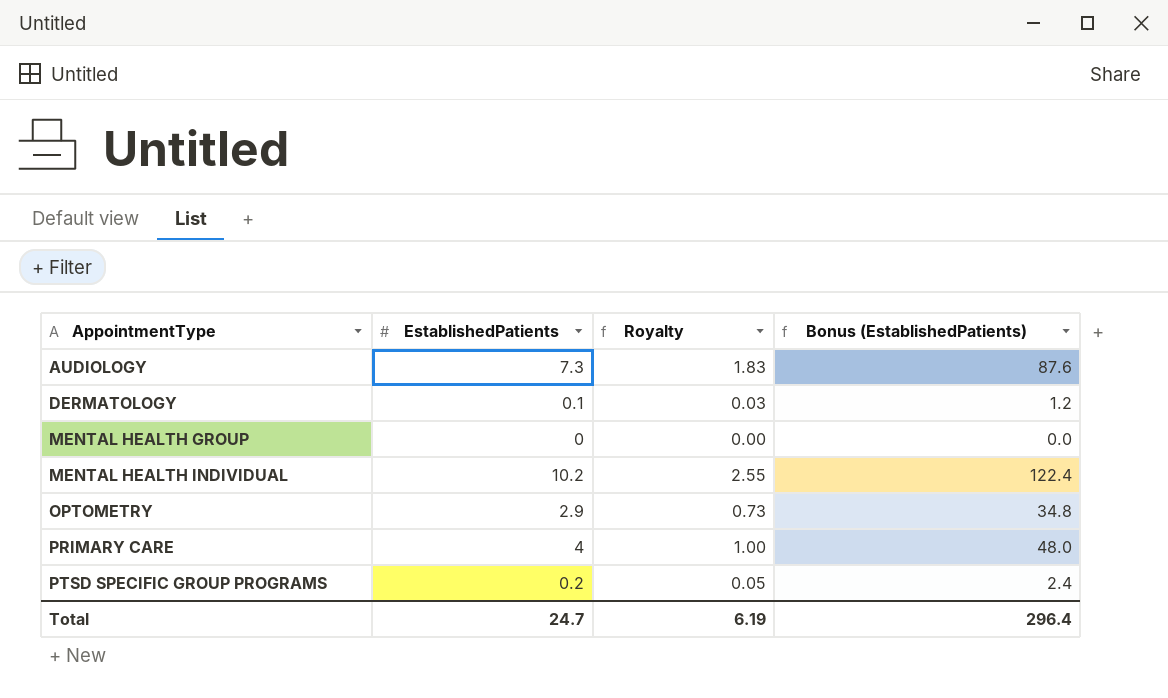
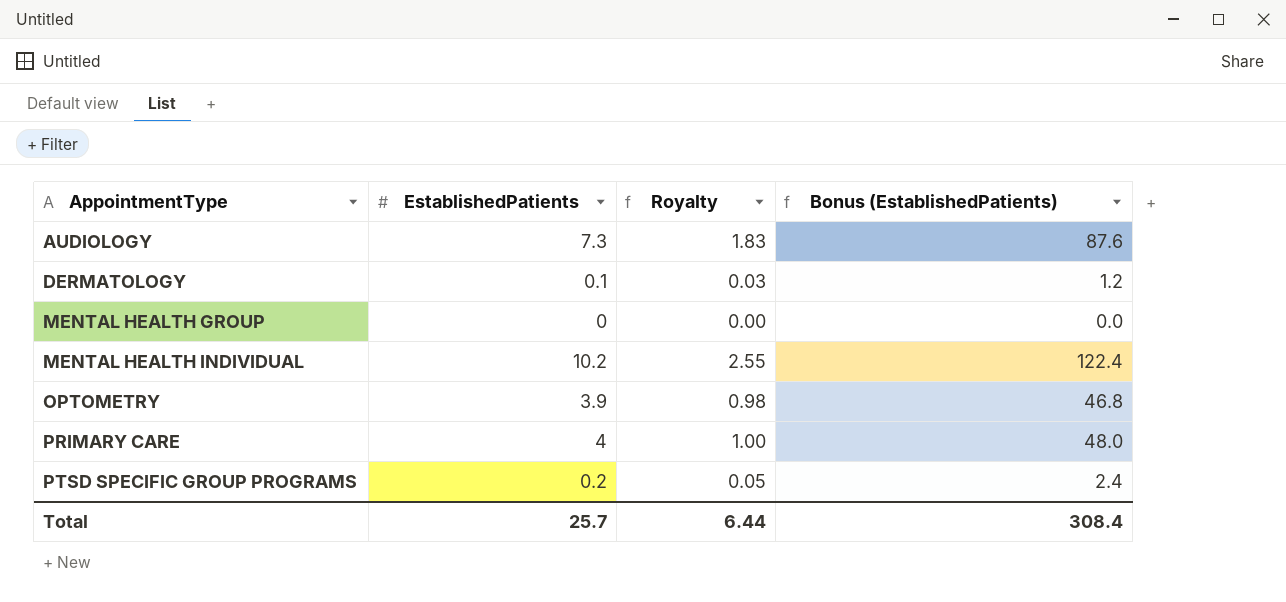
OPTOMETRY | EstablishedPatients: 2.9 -> 3.9
OPTOMETRY | Royalty: 0.73 -> 0.98
OPTOMETRY | Bonus (EstablishedPatients): 34.8 -> 46.8
Total | EstablishedPatients: 24.7 -> 25.7
Total | Royalty: 6.19 -> 6.44
Total | Bonus (EstablishedPatients): 296.4 -> 308.4

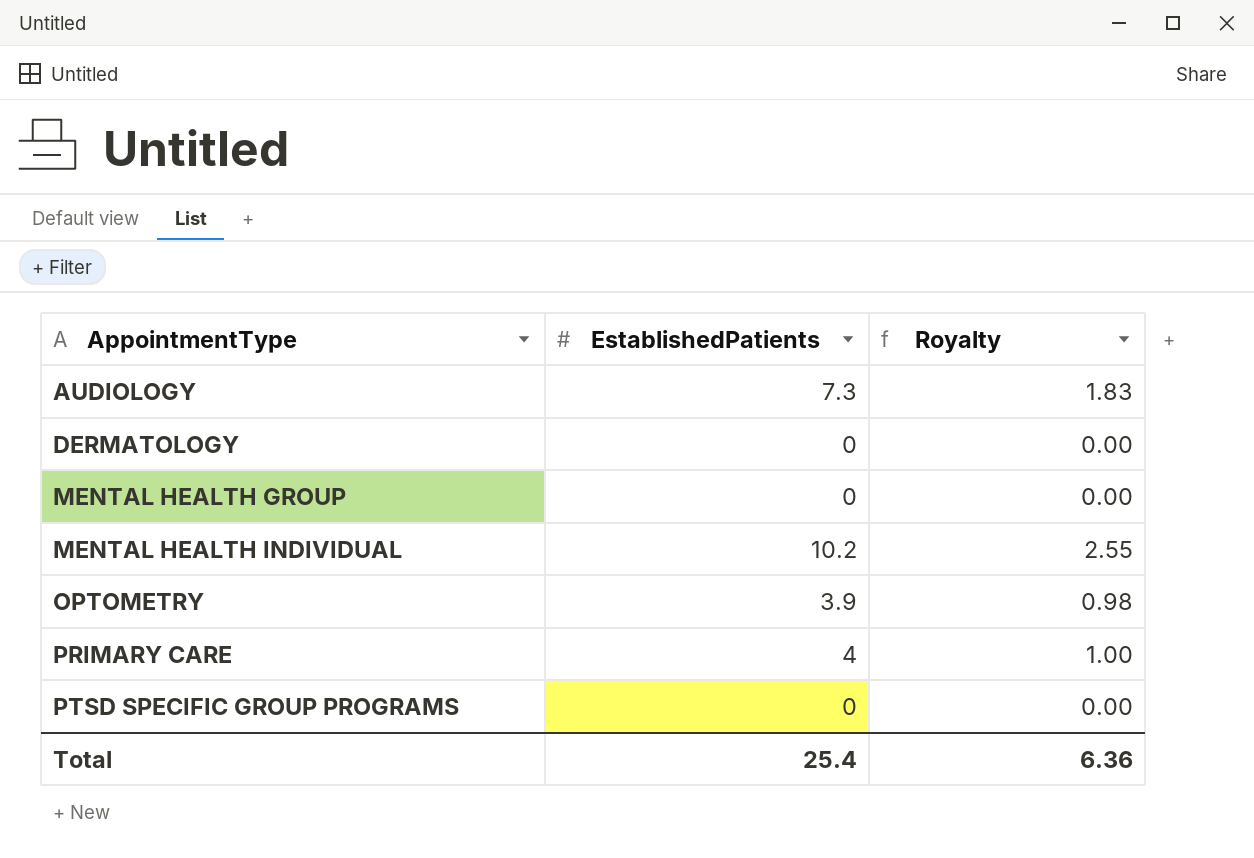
column Bonus (EstablishedPatients) | formula: [EstablishedPatients] * 12 -> none
DERMATOLOGY | EstablishedPatients: 0.1 -> 0
DERMATOLOGY | Royalty: 0.03 -> 0.00
PTSD SPECIFIC GROUP PROGRAMS | EstablishedPatients: 0.2 -> 0
PTSD SPECIFIC GROUP PROGRAMS | Royalty: 0.05 -> 0.00
Total | EstablishedPatients: 25.7 -> 25.4
Total | Royalty: 6.44 -> 6.36

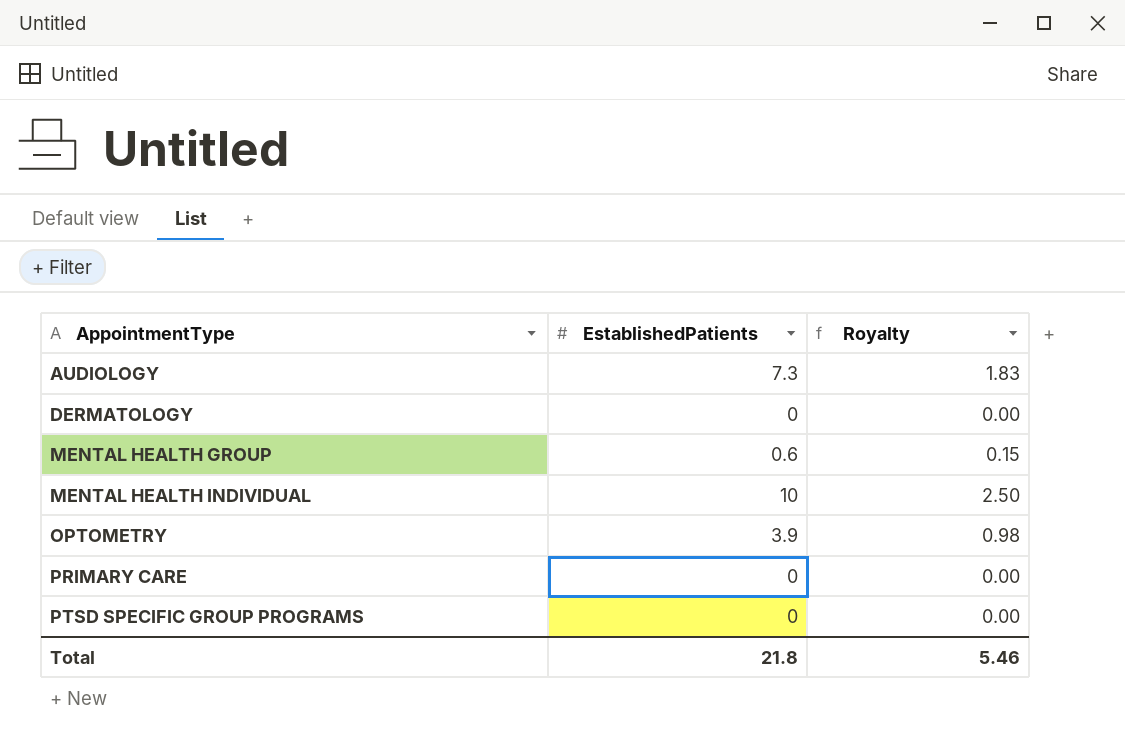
MENTAL HEALTH GROUP | EstablishedPatients: 0 -> 0.6
MENTAL HEALTH GROUP | Royalty: 0.00 -> 0.15
MENTAL HEALTH INDIVIDUAL | EstablishedPatients: 10.2 -> 10
MENTAL HEALTH INDIVIDUAL | Royalty: 2.55 -> 2.50
PRIMARY CARE | EstablishedPatients: 4 -> 0
PRIMARY CARE | Royalty: 1.00 -> 0.00
Total | EstablishedPatients: 25.4 -> 21.8
Total | Royalty: 6.36 -> 5.46

